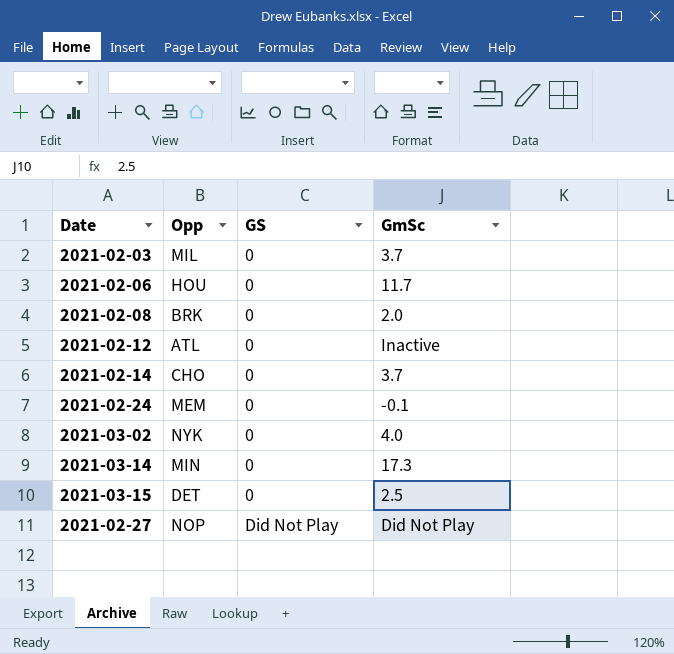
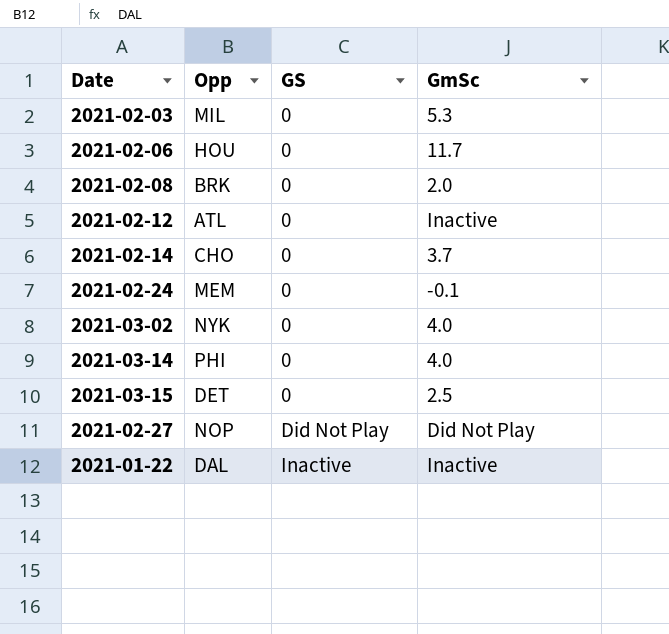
2021-02-03 | GmSc: 3.7 -> 5.3
2021-03-14 | Opp: MIN -> PHI
2021-03-14 | GmSc: 17.3 -> 4.0
row 2021-01-22: none -> DAL | Inactive | Inactive

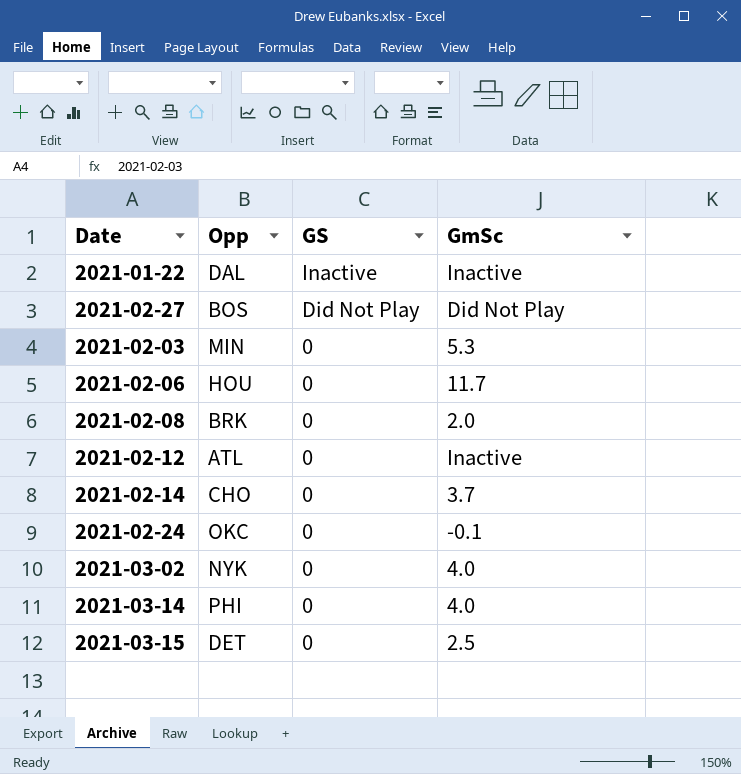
row order: GS ascending -> GS descending
2021-02-27 | Opp: NOP -> BOS
2021-02-03 | Opp: MIL -> MIN
2021-02-24 | Opp: MEM -> OKC

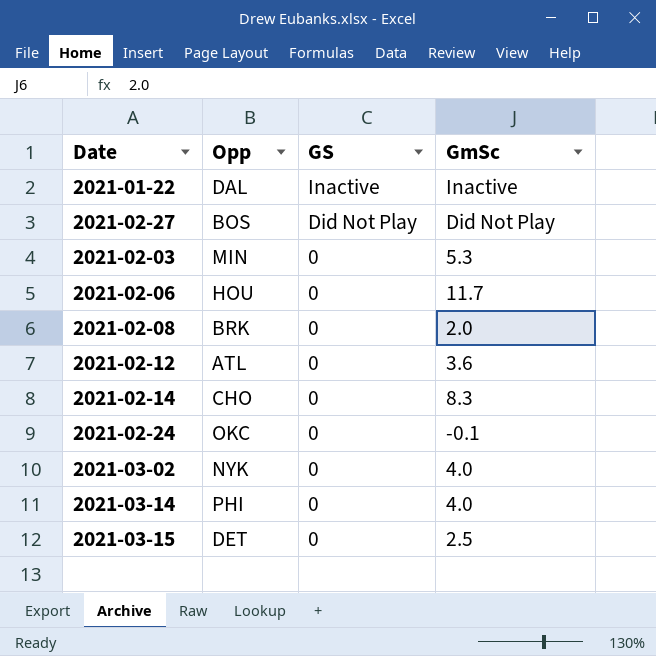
2021-02-12 | GmSc: Inactive -> 3.6
2021-02-14 | GmSc: 3.7 -> 8.3

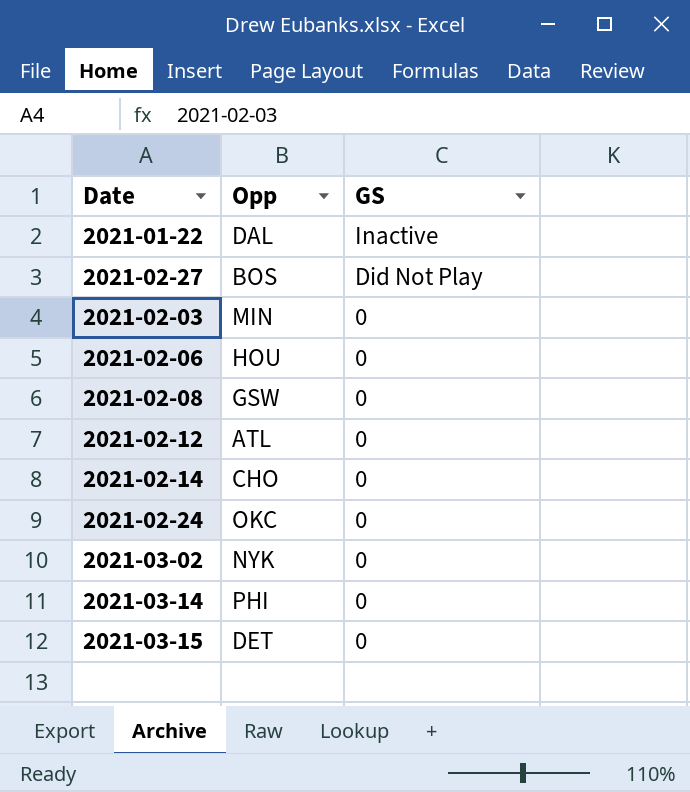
column GmSc | position: 4 -> none
2021-02-08 | Opp: BRK -> GSW

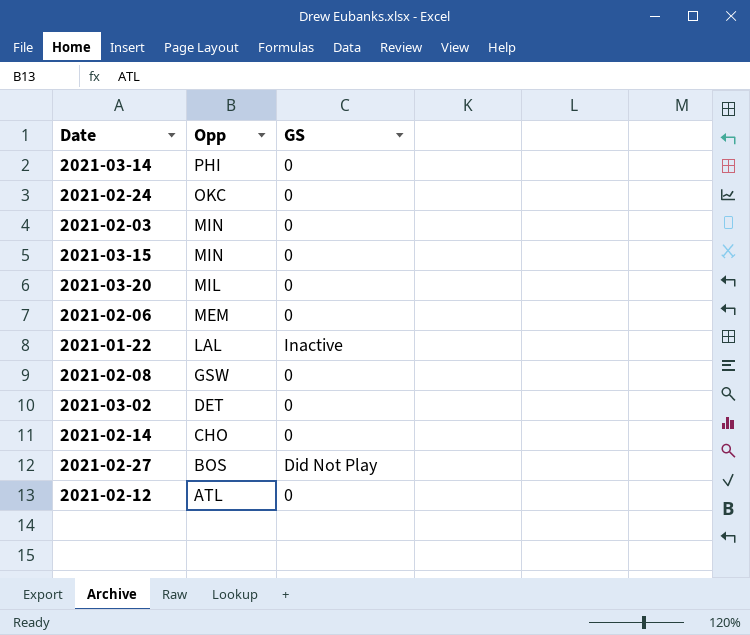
row order: GS descending -> Opp descending
2021-03-15 | Opp: DET -> MIN
row 2021-03-20: none -> MIL | 0
2021-02-06 | Opp: HOU -> MEM
2021-01-22 | Opp: DAL -> LAL
2021-03-02 | Opp: NYK -> DET

